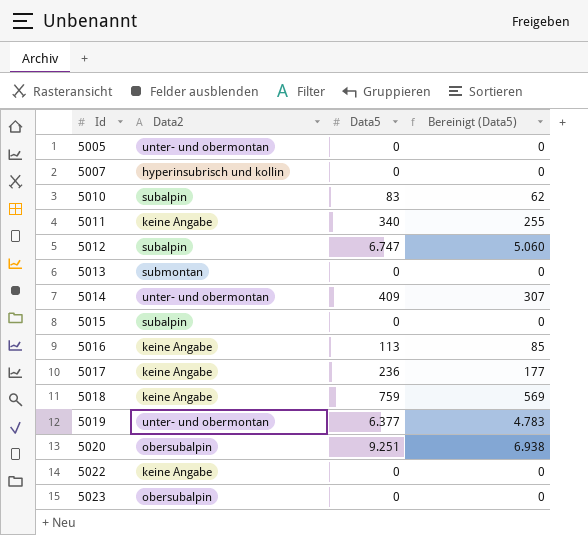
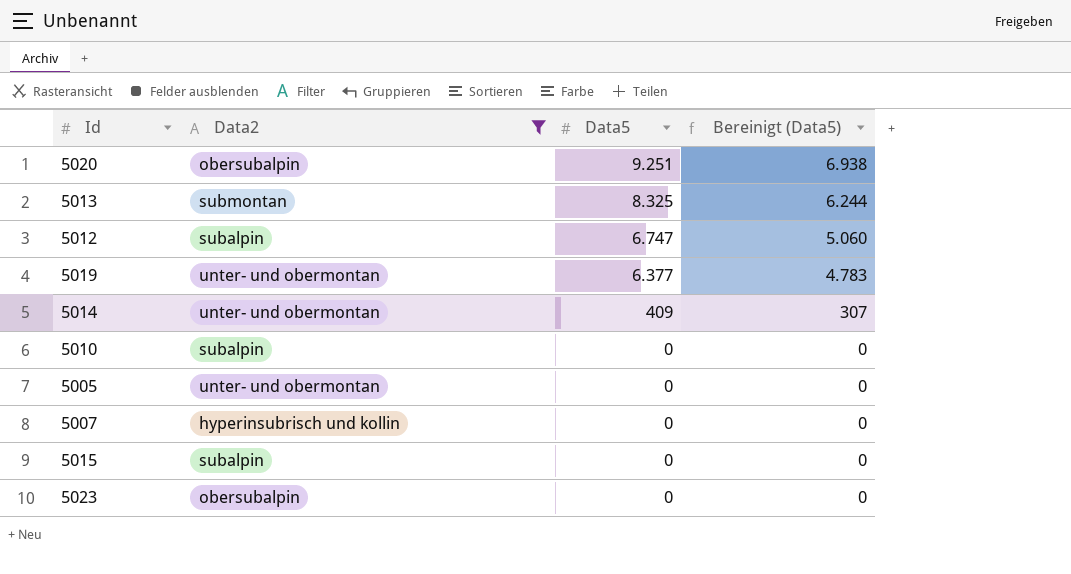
filter: none -> Data2 != keine Angabe
row order: Id ascending -> Data5 descending
5013 | Data5: 0 -> 8.325
5013 | Bereinigt (Data5): 0 -> 6.244
5010 | Data5: 83 -> 0
5010 | Bereinigt (Data5): 62 -> 0

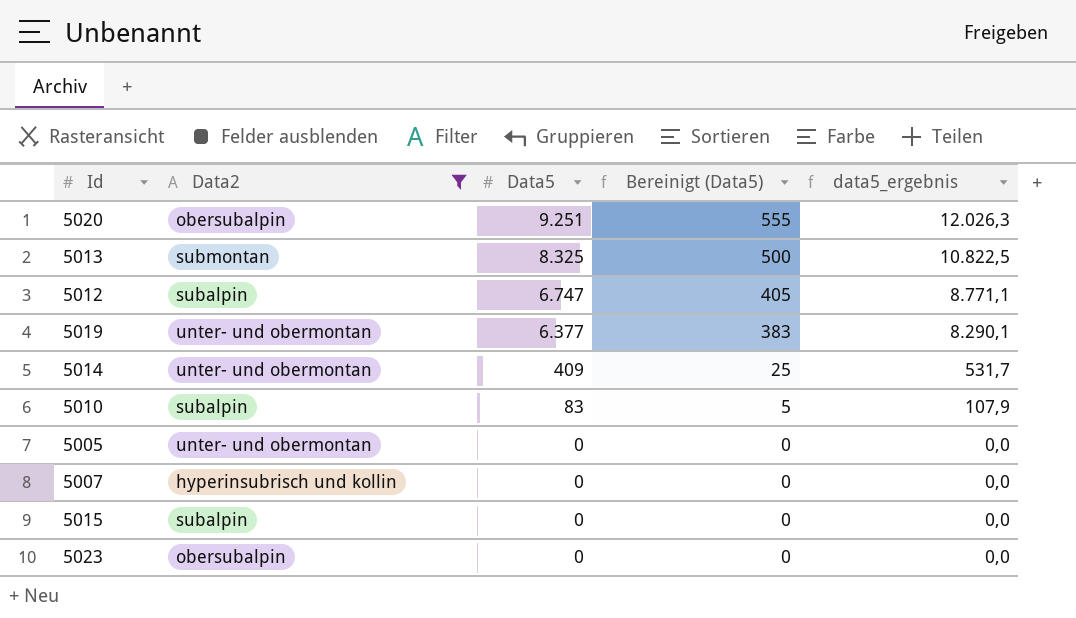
column Bereinigt (Data5) | formula: [Data5] * 0,75 -> [Data5] * 0,06
column data5_ergebnis | formula: none -> [Data5] * 1,3
5010 | Data5: 0 -> 83

